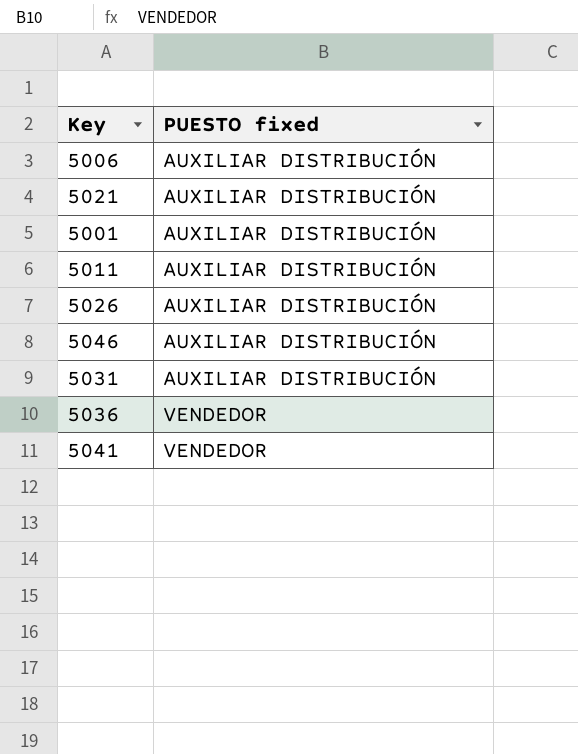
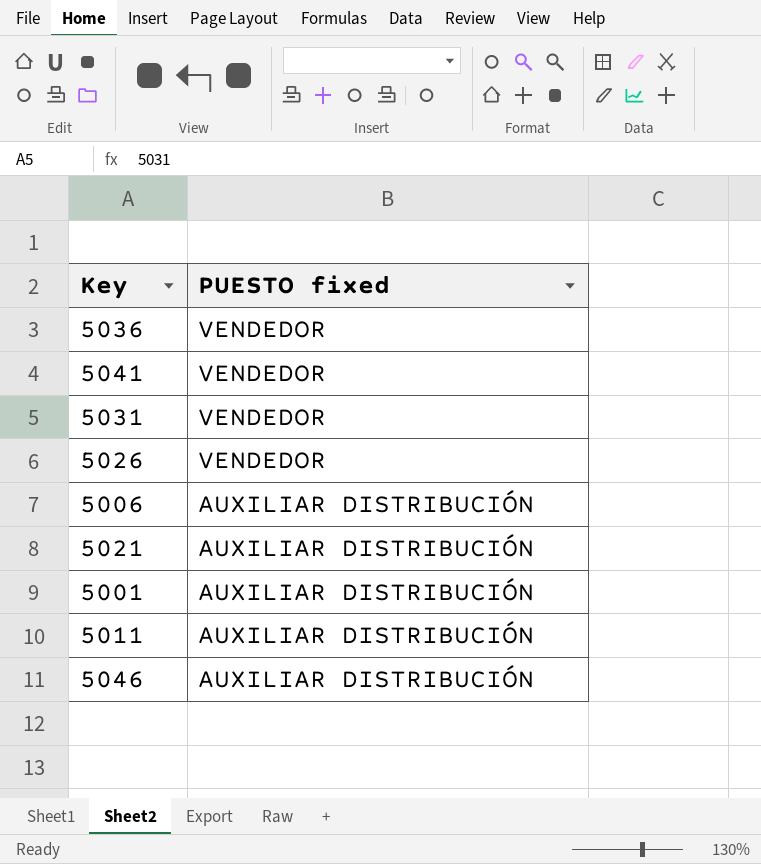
row order: PUESTO fixed ascending -> PUESTO fixed descending
5031 | PUESTO fixed: AUXILIAR DISTRIBUCIÓN -> VENDEDOR
5026 | PUESTO fixed: AUXILIAR DISTRIBUCIÓN -> VENDEDOR

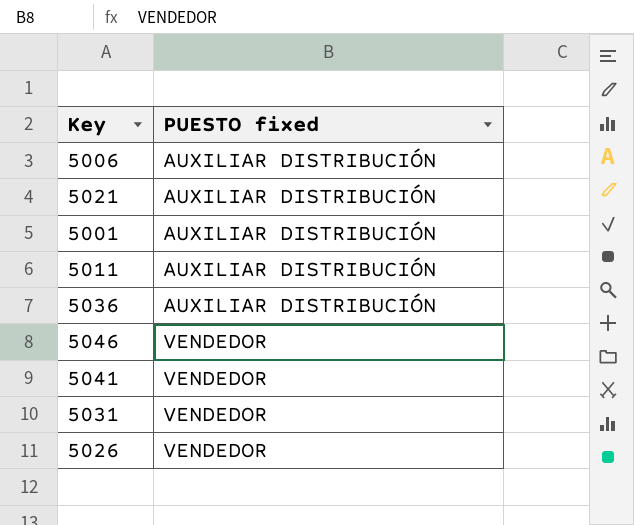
row order: PUESTO fixed descending -> PUESTO fixed ascending
5036 | PUESTO fixed: VENDEDOR -> AUXILIAR DISTRIBUCIÓN
5046 | PUESTO fixed: AUXILIAR DISTRIBUCIÓN -> VENDEDOR

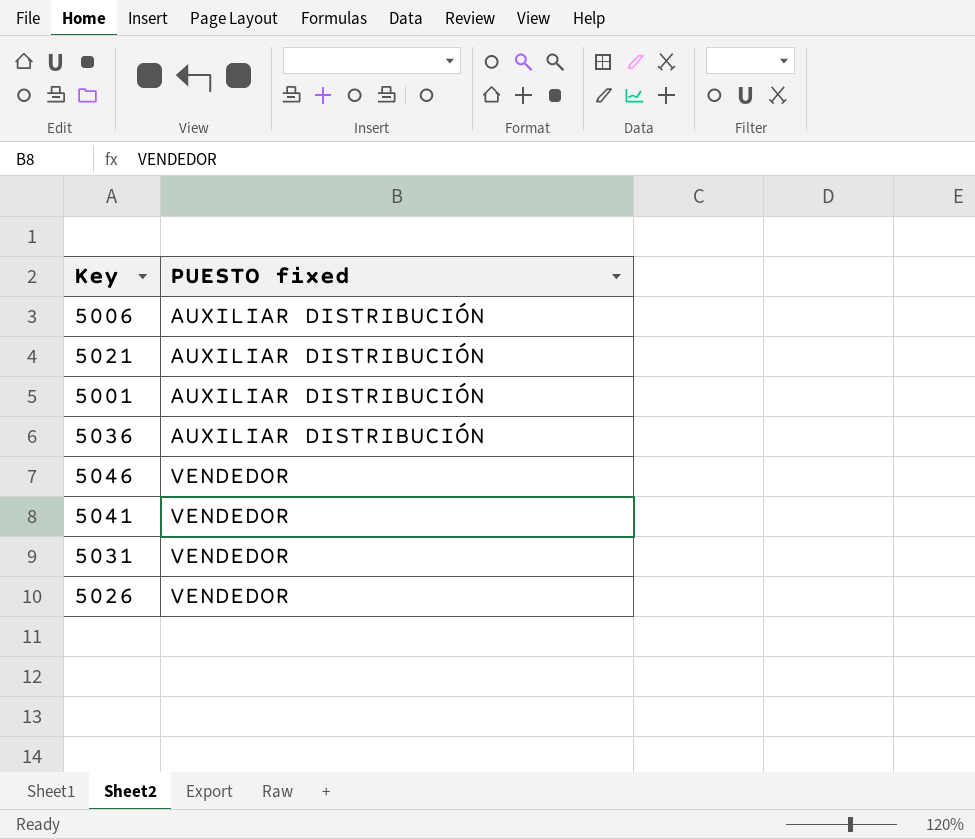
row 5011: AUXILIAR DISTRIBUCIÓN -> none

